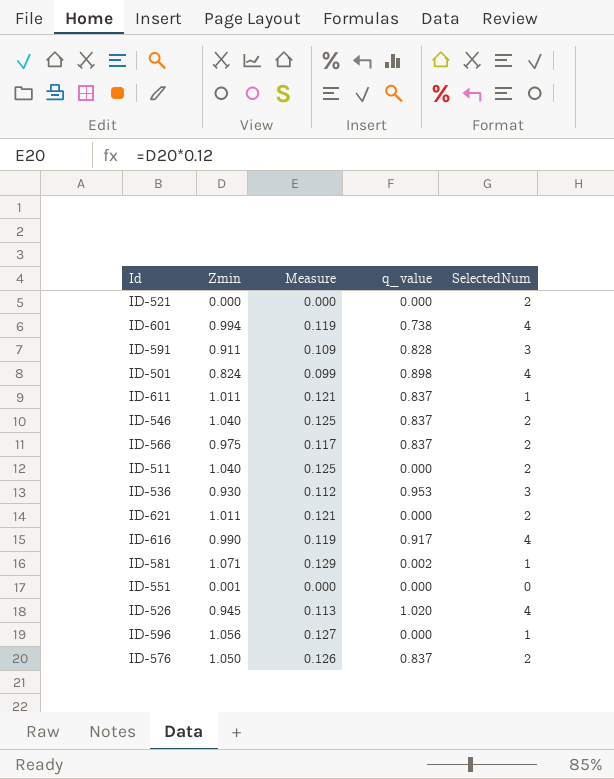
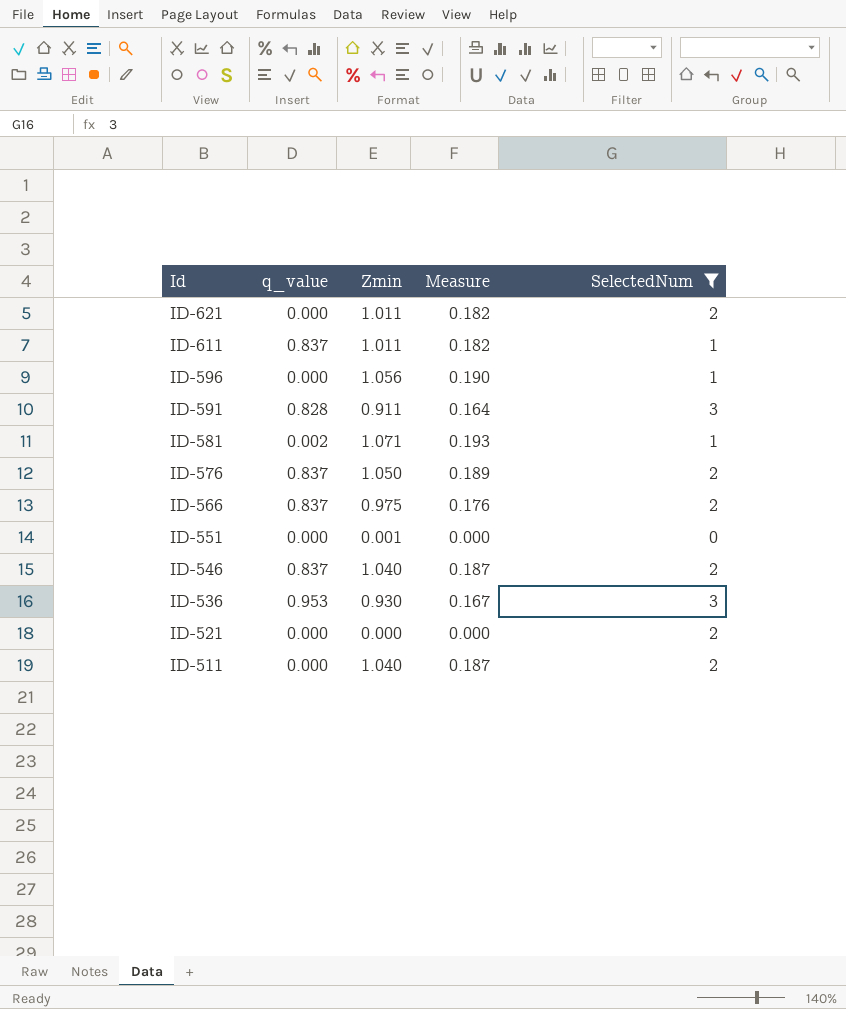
filter: none -> SelectedNum != 4
row order: none -> Id descending
column q_value | position: 4 -> 2
column Measure | formula: [Zmin] * 0.12 -> [Zmin] * 0.18

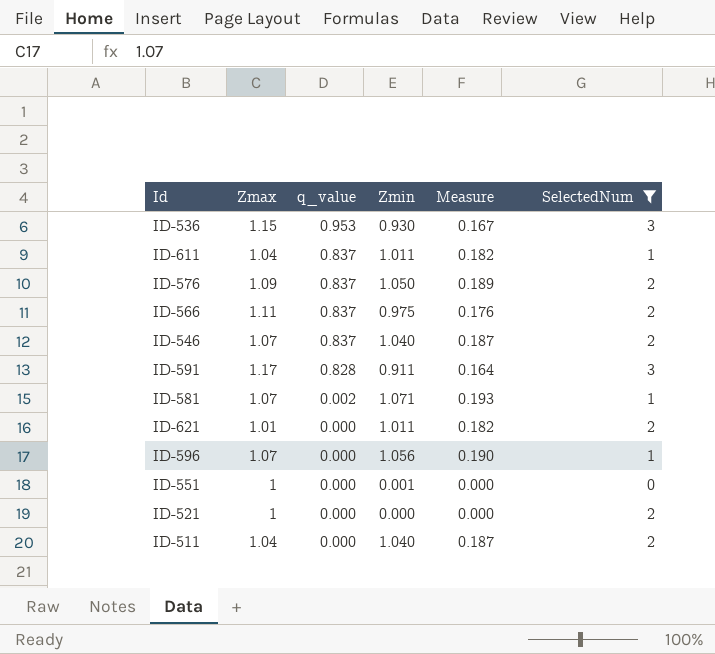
row order: Id descending -> q_value descending
column Zmax | position: none -> 2

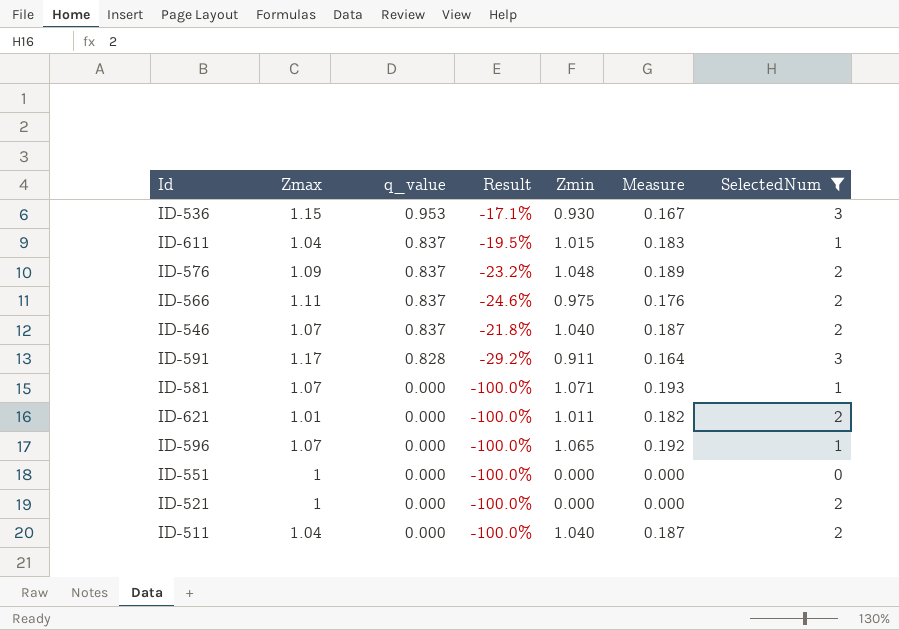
column Result | formula: none -> ([q_value] - [Zmax]) / [Zmax]
ID-611 | Zmin: 1.011 -> 1.015
ID-611 | Measure: 0.182 -> 0.183
ID-576 | Zmin: 1.050 -> 1.048
ID-581 | q_value: 0.002 -> 0.000
ID-596 | Zmin: 1.056 -> 1.065
ID-596 | Measure: 0.190 -> 0.192
ID-551 | Zmin: 0.001 -> 0.000

